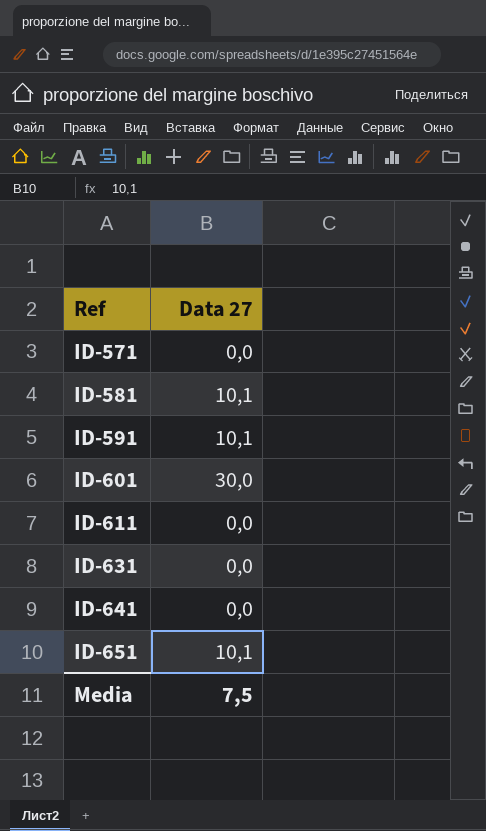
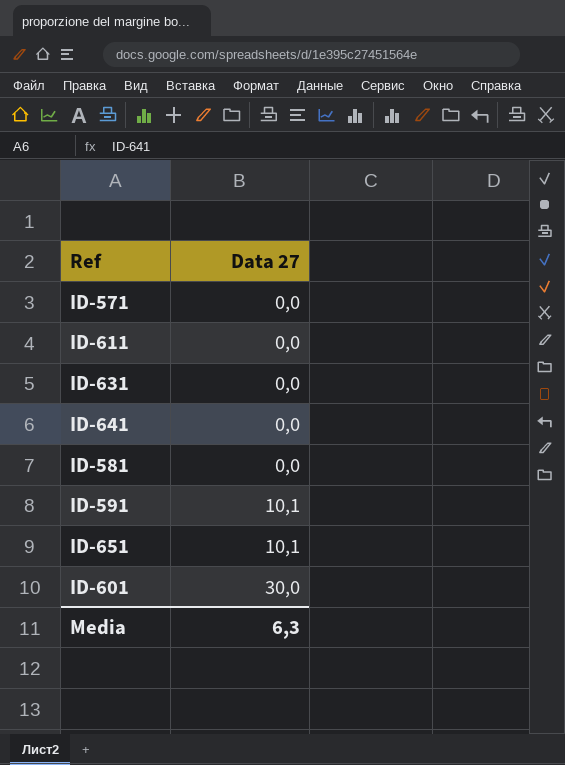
row order: Ref ascending -> Data 27 ascending
ID-581 | Data 27: 10,1 -> 0,0
Media | Data 27: 7,5 -> 6,3

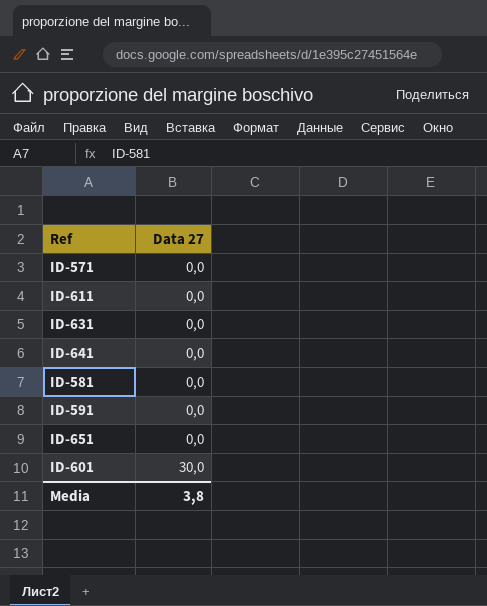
ID-591 | Data 27: 10,1 -> 0,0
ID-651 | Data 27: 10,1 -> 0,0
Media | Data 27: 6,3 -> 3,8

